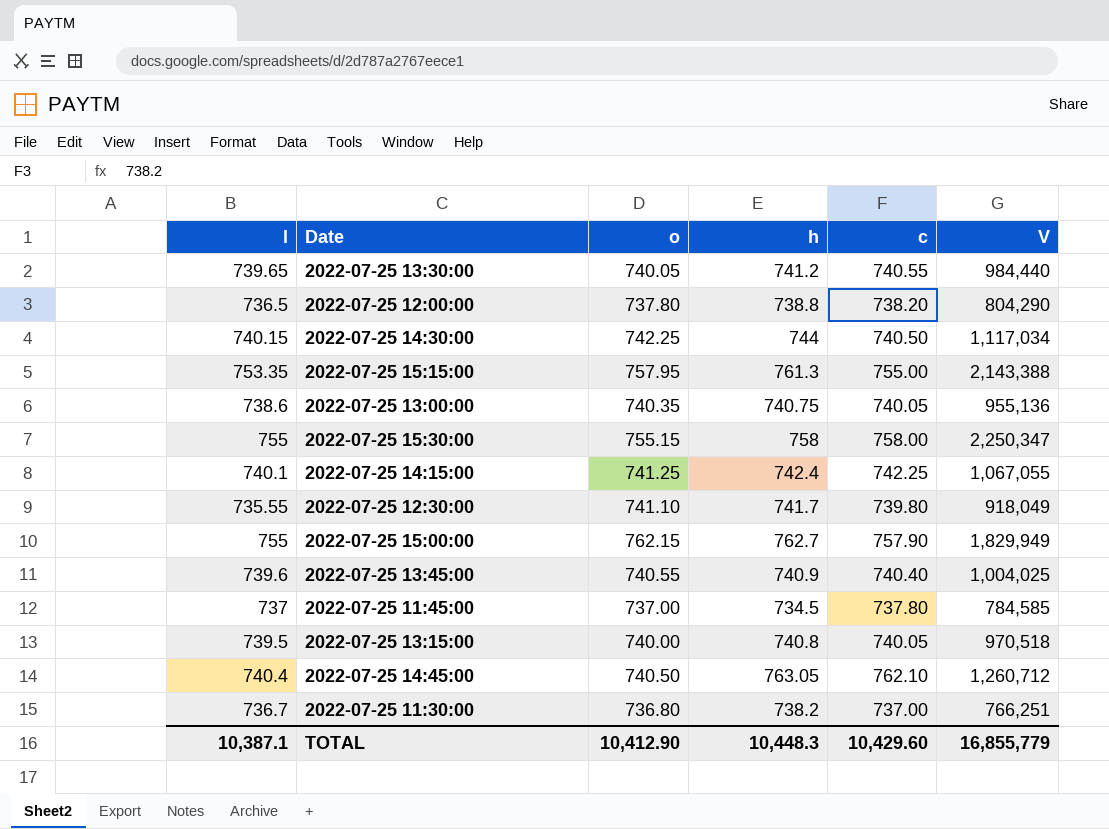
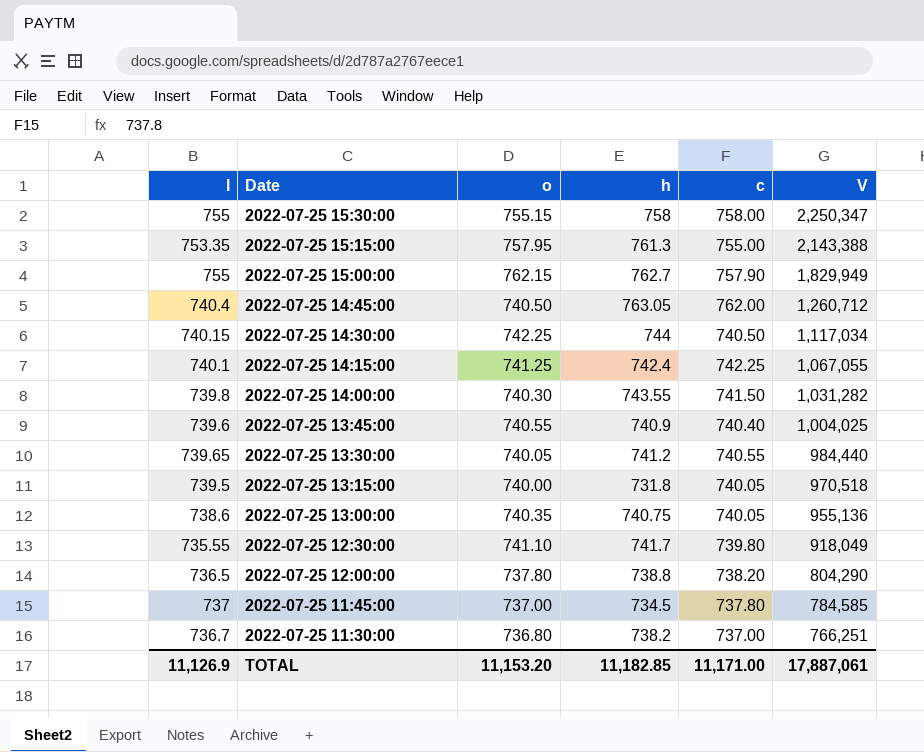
row order: none -> Date descending
2022-07-25 14:45:00 | c: 762.10 -> 762.00
row 2022-07-25 14:00:00: none -> 739.8 | 740.30 | 743.55 | 741.50 | 1,031,282
2022-07-25 13:15:00 | h: 740.8 -> 731.8
TOTAL | l: 10,387.1 -> 11,126.9
TOTAL | o: 10,412.90 -> 11,153.20
TOTAL | h: 10,448.3 -> 11,182.85
TOTAL | c: 10,429.60 -> 11,171.00
TOTAL | V: 16,855,779 -> 17,887,061

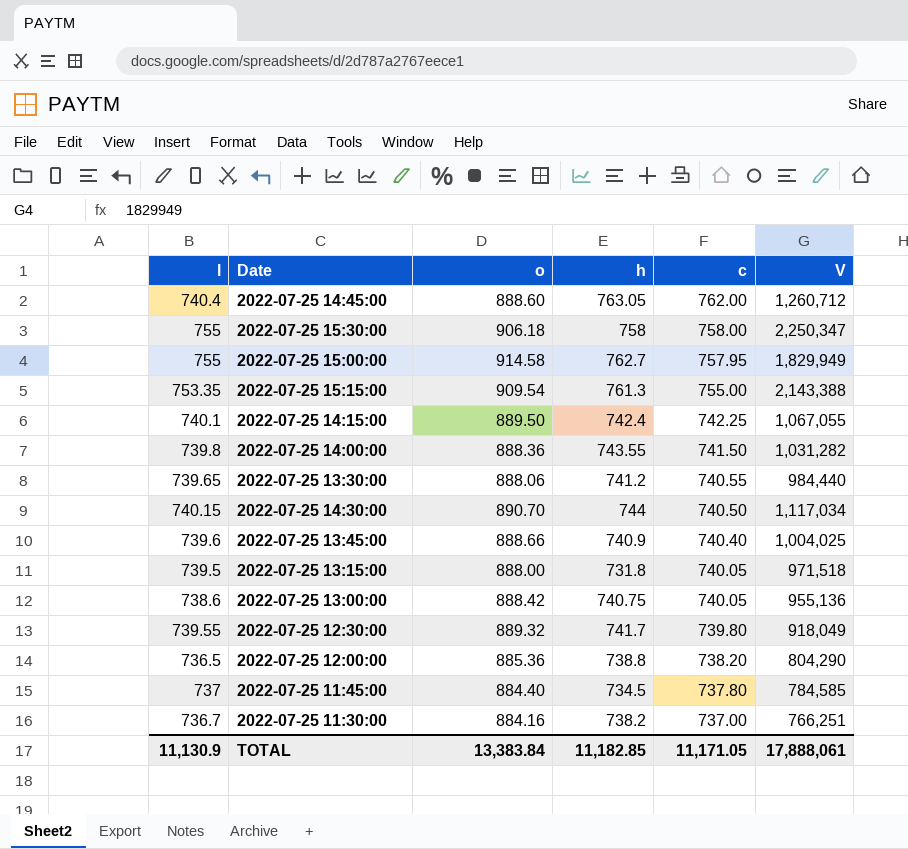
row order: Date descending -> c descending
2022-07-25 14:45:00 | o: 740.50 -> 888.60
2022-07-25 15:30:00 | o: 755.15 -> 906.18
2022-07-25 15:00:00 | o: 762.15 -> 914.58
2022-07-25 15:00:00 | c: 757.90 -> 757.95
2022-07-25 15:15:00 | o: 757.95 -> 909.54
2022-07-25 14:15:00 | o: 741.25 -> 889.50
2022-07-25 14:00:00 | o: 740.30 -> 888.36
2022-07-25 13:30:00 | o: 740.05 -> 888.06
2022-07-25 14:30:00 | o: 742.25 -> 890.70
2022-07-25 13:45:00 | o: 740.55 -> 888.66
2022-07-25 13:15:00 | o: 740.00 -> 888.00
2022-07-25 13:15:00 | V: 970,518 -> 971,518
2022-07-25 13:00:00 | o: 740.35 -> 888.42
2022-07-25 12:30:00 | l: 735.55 -> 739.55
2022-07-25 12:30:00 | o: 741.10 -> 889.32
2022-07-25 12:00:00 | o: 737.80 -> 885.36
2022-07-25 11:45:00 | o: 737.00 -> 884.40
2022-07-25 11:30:00 | o: 736.80 -> 884.16
TOTAL | l: 11,126.9 -> 11,130.9
TOTAL | o: 11,153.20 -> 13,383.84
TOTAL | c: 11,171.00 -> 11,171.05
TOTAL | V: 17,887,061 -> 17,888,061

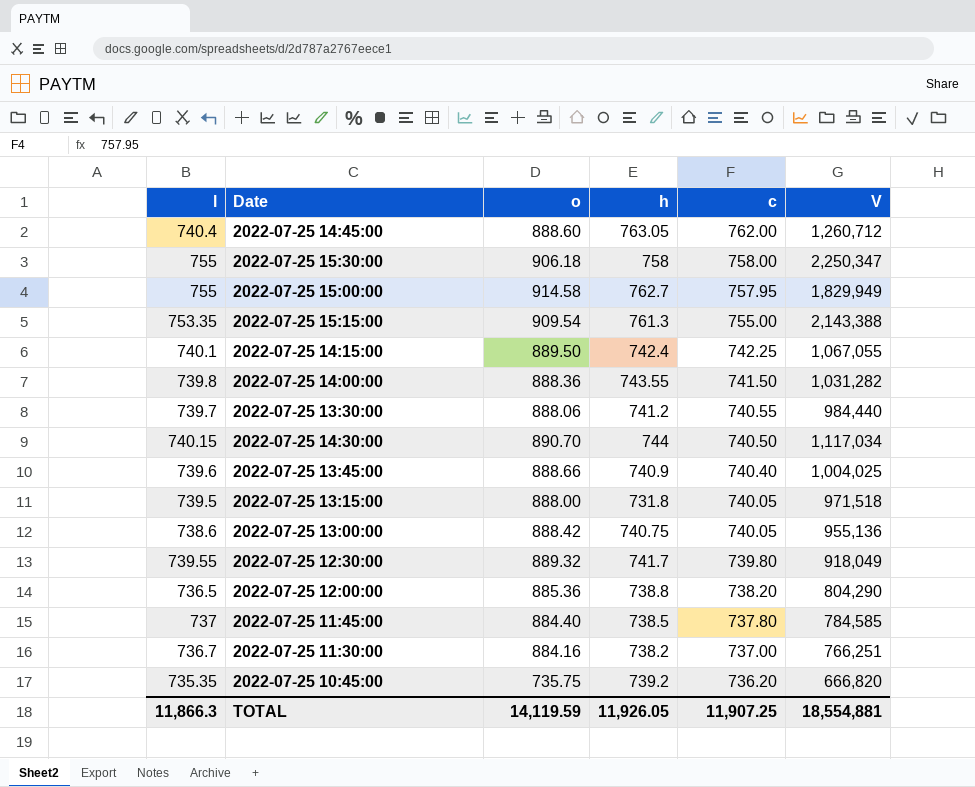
2022-07-25 13:30:00 | l: 739.65 -> 739.7
2022-07-25 11:45:00 | h: 734.5 -> 738.5
row 2022-07-25 10:45:00: none -> 735.35 | 735.75 | 739.2 | 736.20 | 666,820
TOTAL | l: 11,130.9 -> 11,866.3
TOTAL | o: 13,383.84 -> 14,119.59
TOTAL | h: 11,182.85 -> 11,926.05
TOTAL | c: 11,171.05 -> 11,907.25
TOTAL | V: 17,888,061 -> 18,554,881

